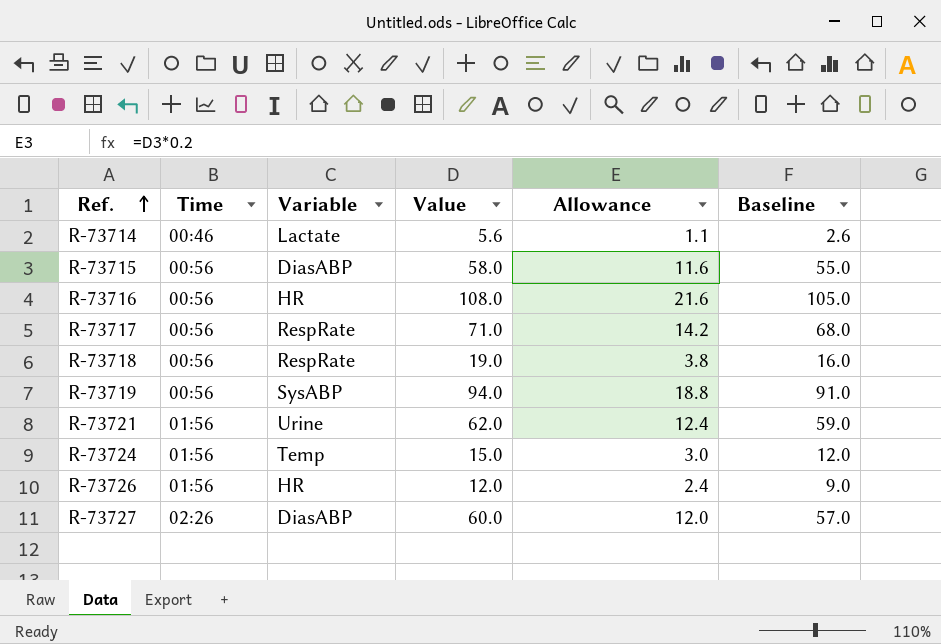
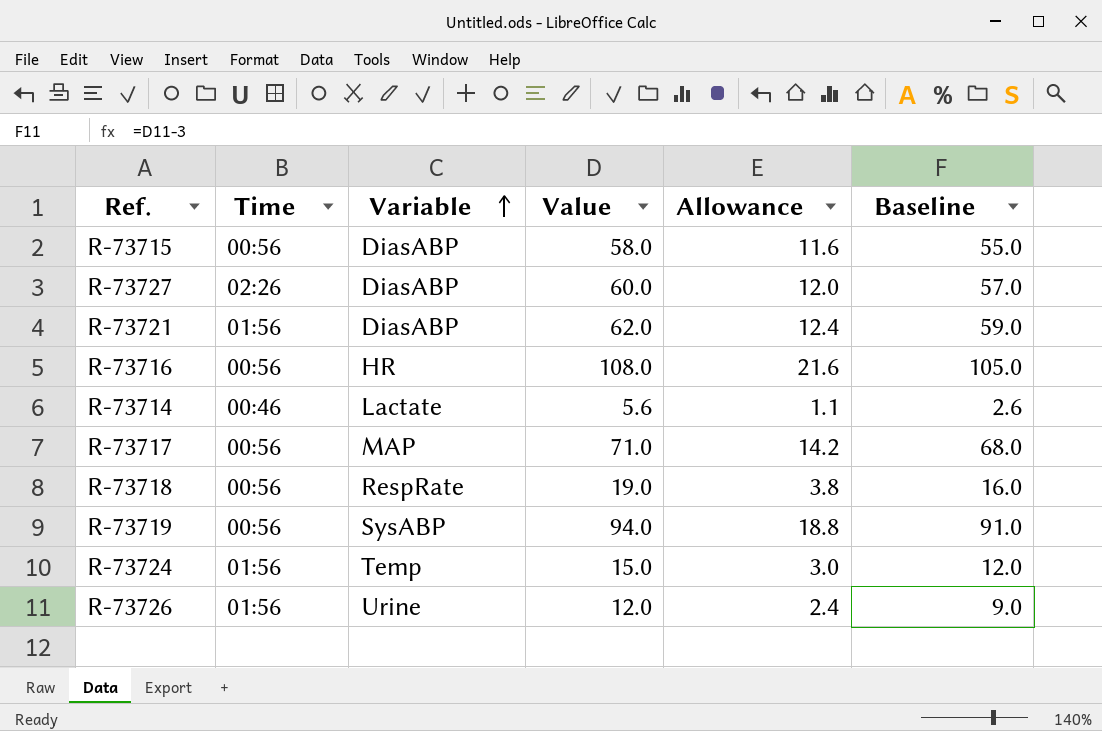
row order: Ref. ascending -> Variable ascending
R-73721 | Variable: Urine -> DiasABP
R-73717 | Variable: RespRate -> MAP
R-73726 | Variable: HR -> Urine

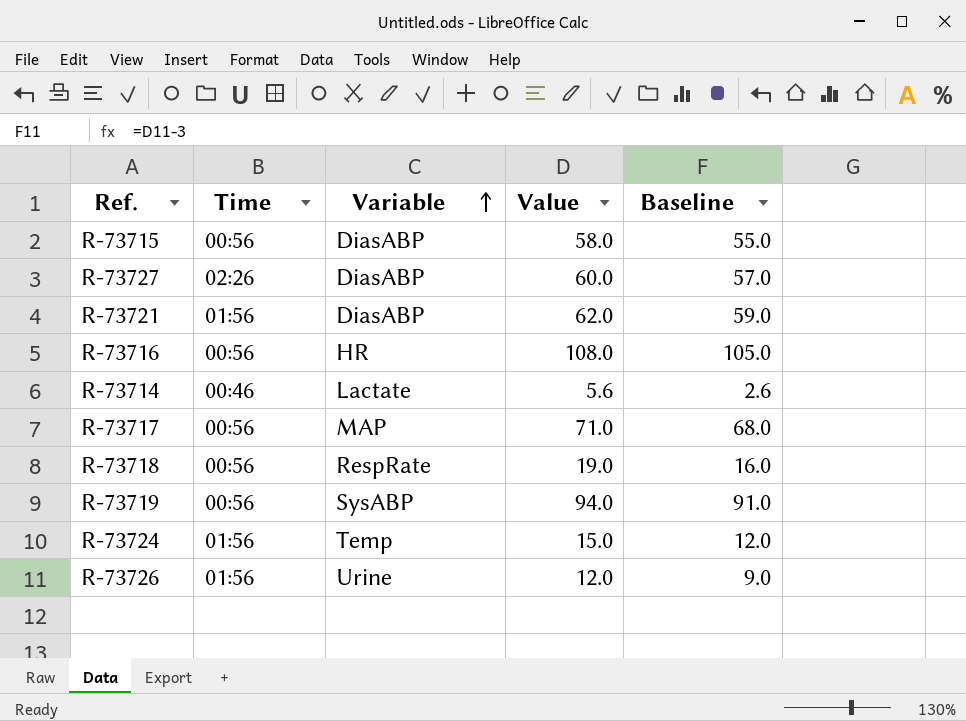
column Allowance | formula: [Value] * 0.2 -> none

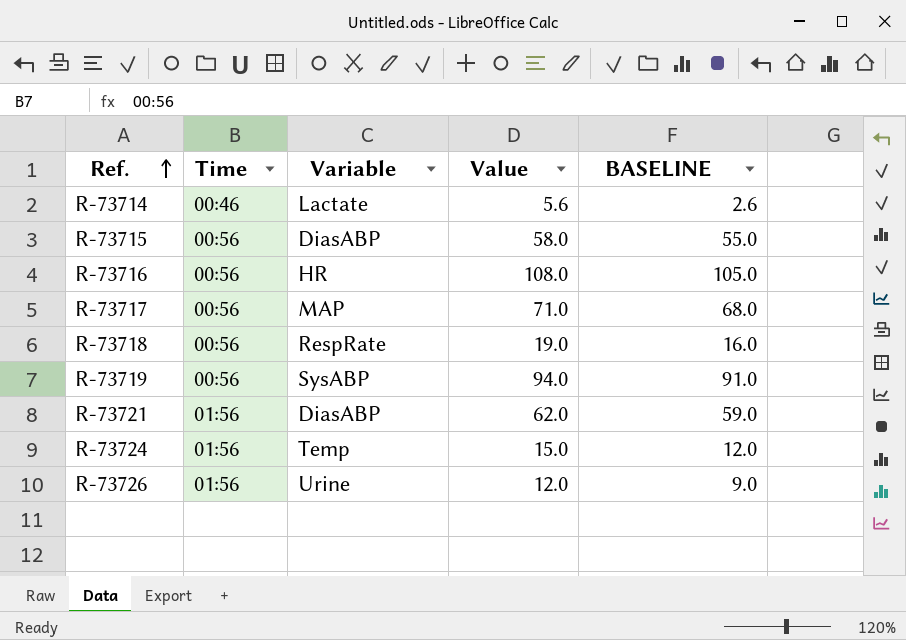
row order: Variable ascending -> Ref. ascending
column name: Baseline -> BASELINE
row R-73727: 02:26 | DiasABP | 60.0 | 57.0 -> none

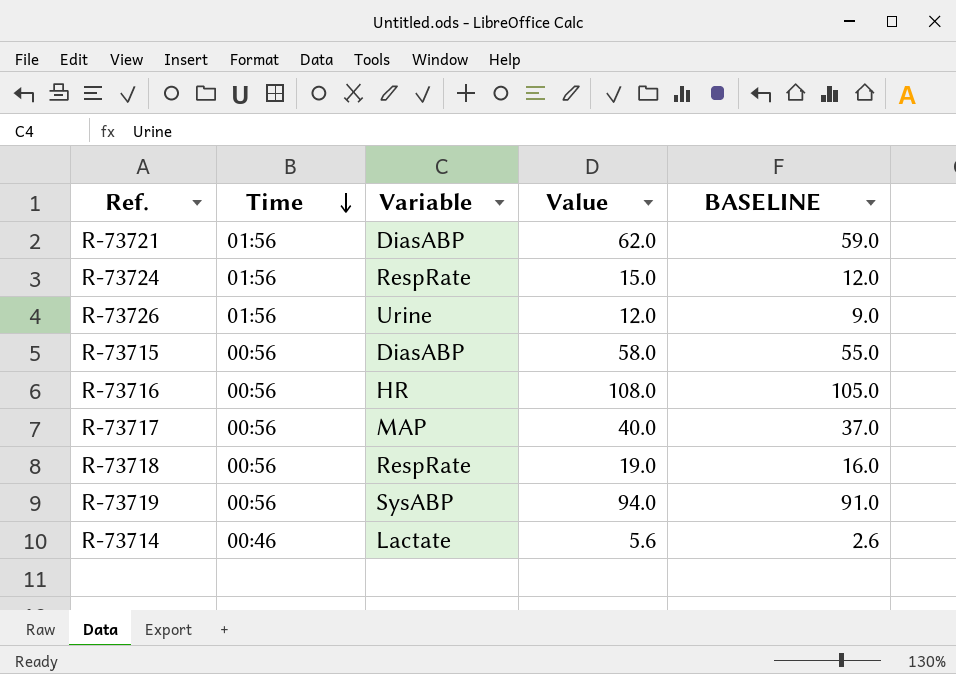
row order: Ref. ascending -> Time descending
R-73724 | Variable: Temp -> RespRate
R-73717 | Value: 71.0 -> 40.0
R-73717 | BASELINE: 68.0 -> 37.0

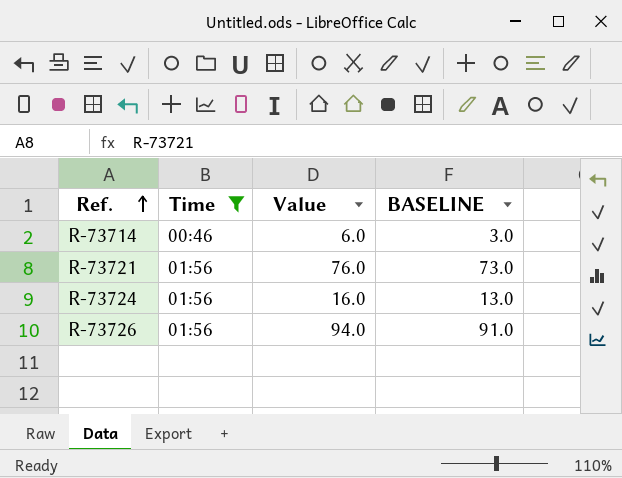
filter: none -> Time != 00:56
row order: Time descending -> Ref. ascending
column Variable | position: 3 -> none
R-73714 | Value: 5.6 -> 6.0
R-73714 | BASELINE: 2.6 -> 3.0
R-73721 | Value: 62.0 -> 76.0
R-73721 | BASELINE: 59.0 -> 73.0
R-73724 | Value: 15.0 -> 16.0
R-73724 | BASELINE: 12.0 -> 13.0
R-73726 | Value: 12.0 -> 94.0
R-73726 | BASELINE: 9.0 -> 91.0

